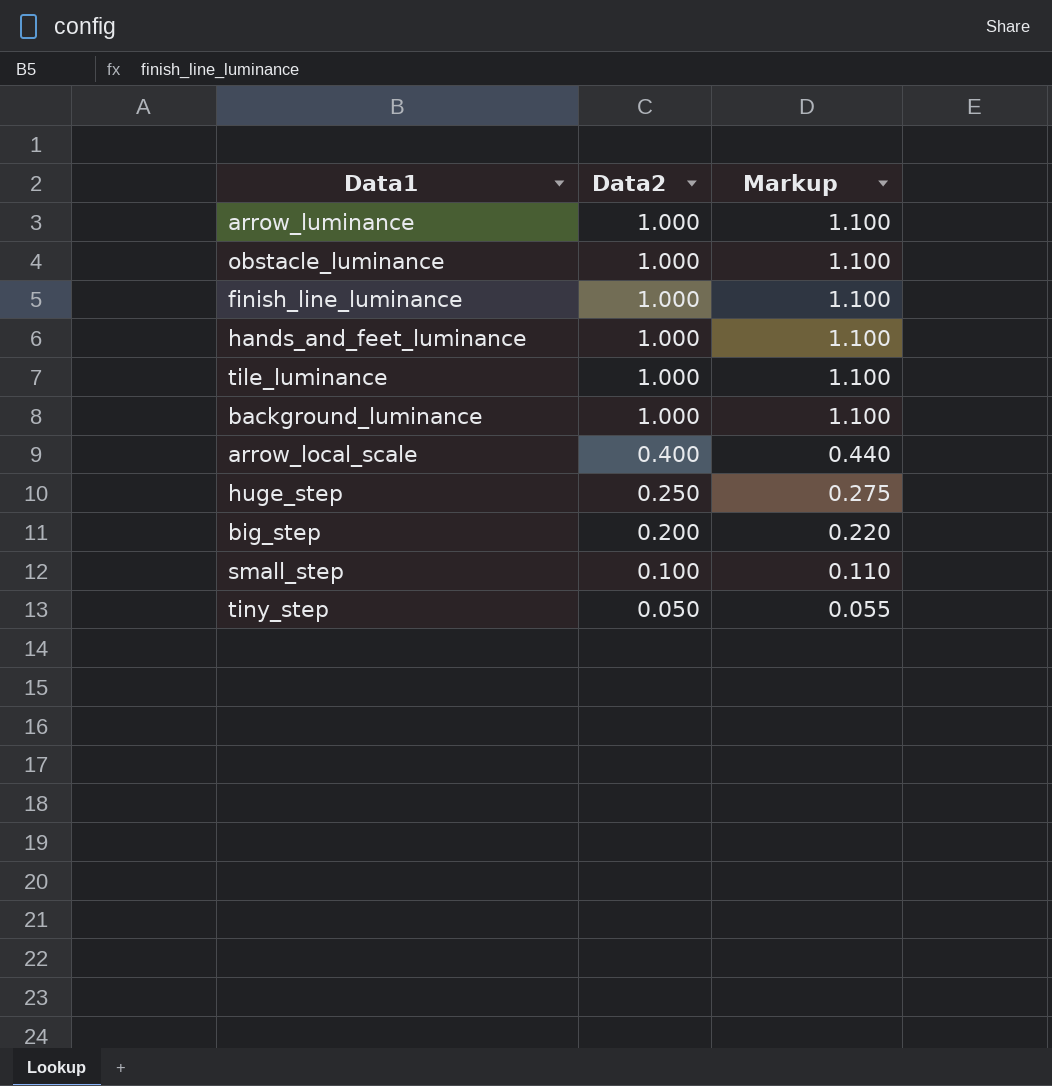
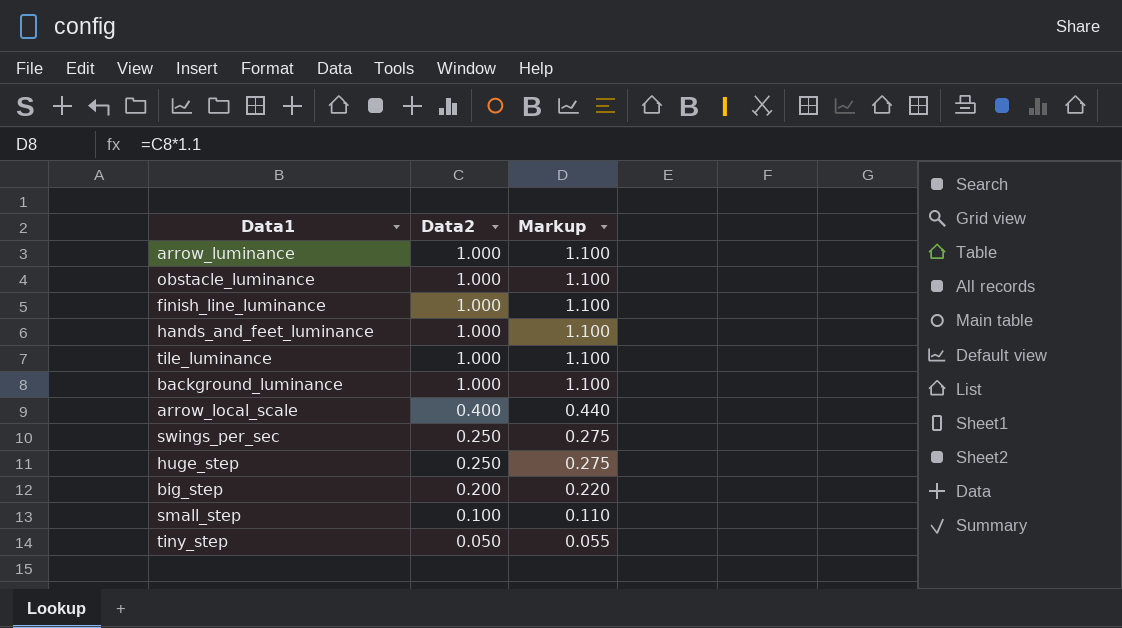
row swings_per_sec: none -> 0.250 | 0.275

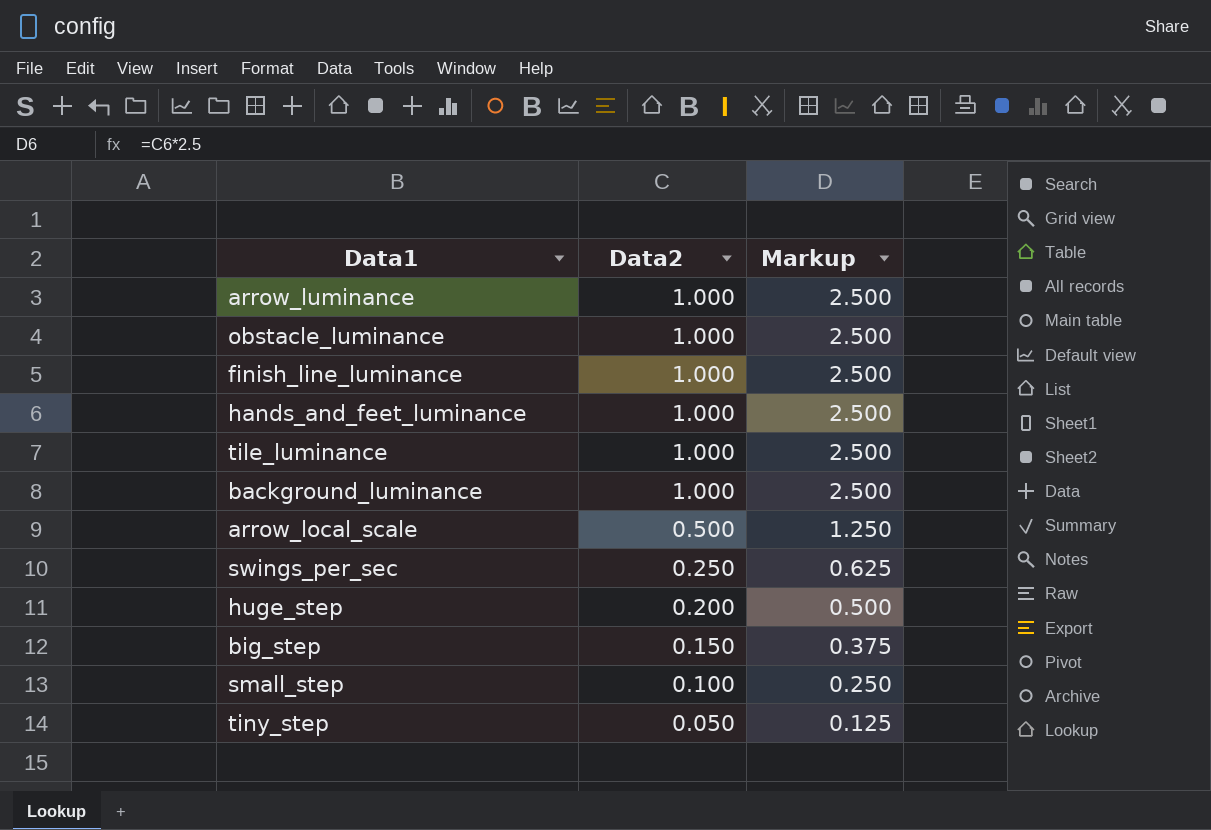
column Markup | formula: [Data2] * 1.1 -> [Data2] * 2.5
arrow_local_scale | Data2: 0.400 -> 0.500
huge_step | Data2: 0.250 -> 0.200
big_step | Data2: 0.200 -> 0.150

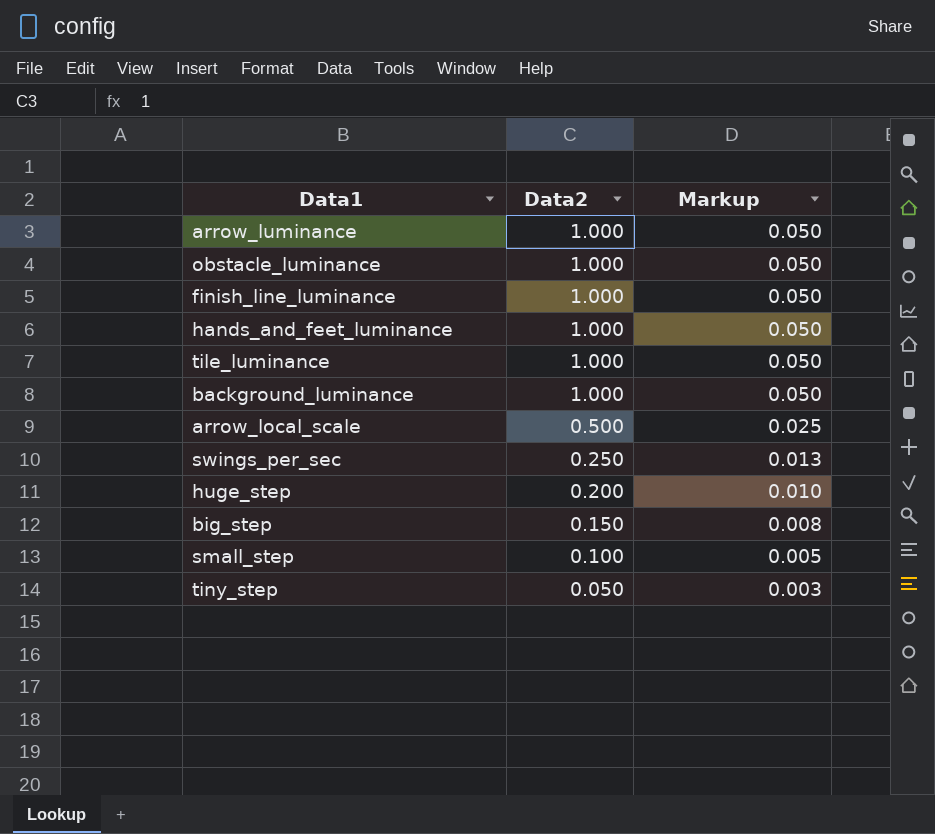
column Markup | formula: [Data2] * 2.5 -> [Data2] * 0.05

